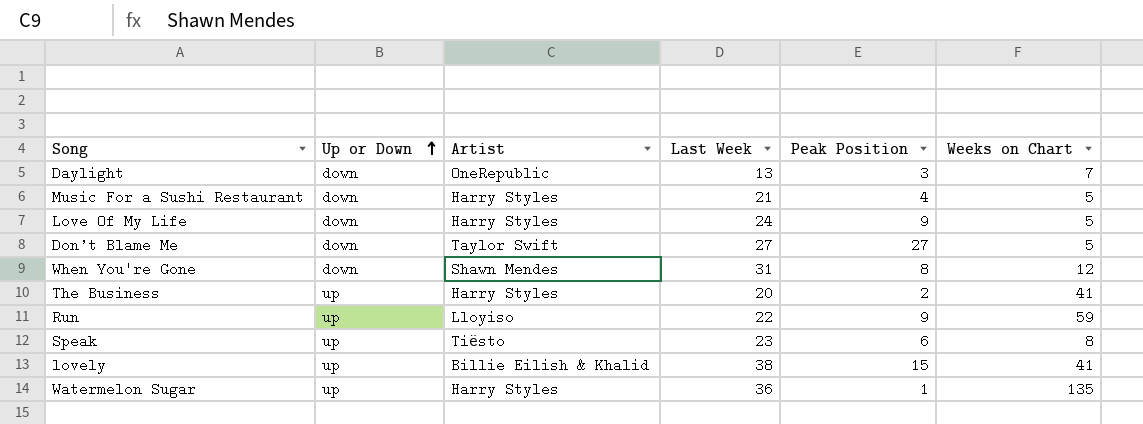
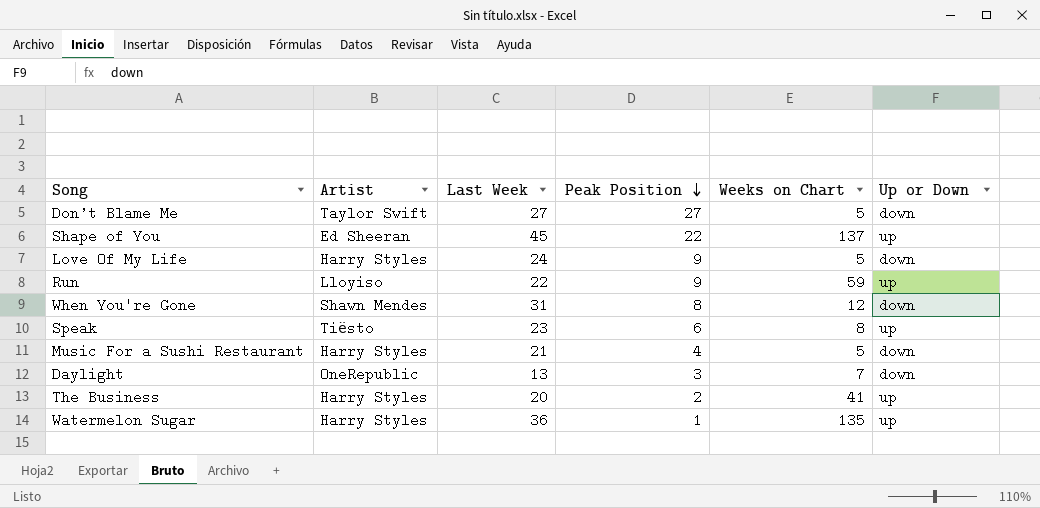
row order: Up or Down ascending -> Peak Position descending
column Up or Down | position: 2 -> 6
row lovely: up | Billie Eilish & Khalid | 38 | 15 | 41 -> none
row Shape of You: none -> Ed Sheeran | 45 | 22 | 137 | up

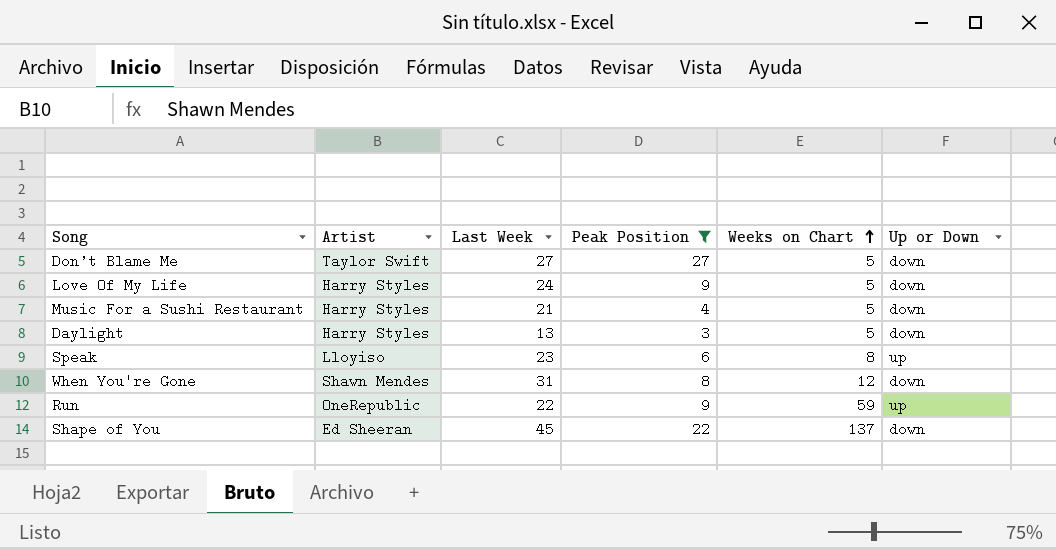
filter: none -> Peak Position >= 3
row order: Peak Position descending -> Weeks on Chart ascending
Daylight | Artist: OneRepublic -> Harry Styles
Daylight | Weeks on Chart: 7 -> 5
Speak | Artist: Tiësto -> Lloyiso
Run | Artist: Lloyiso -> OneRepublic
Shape of You | Up or Down: up -> down

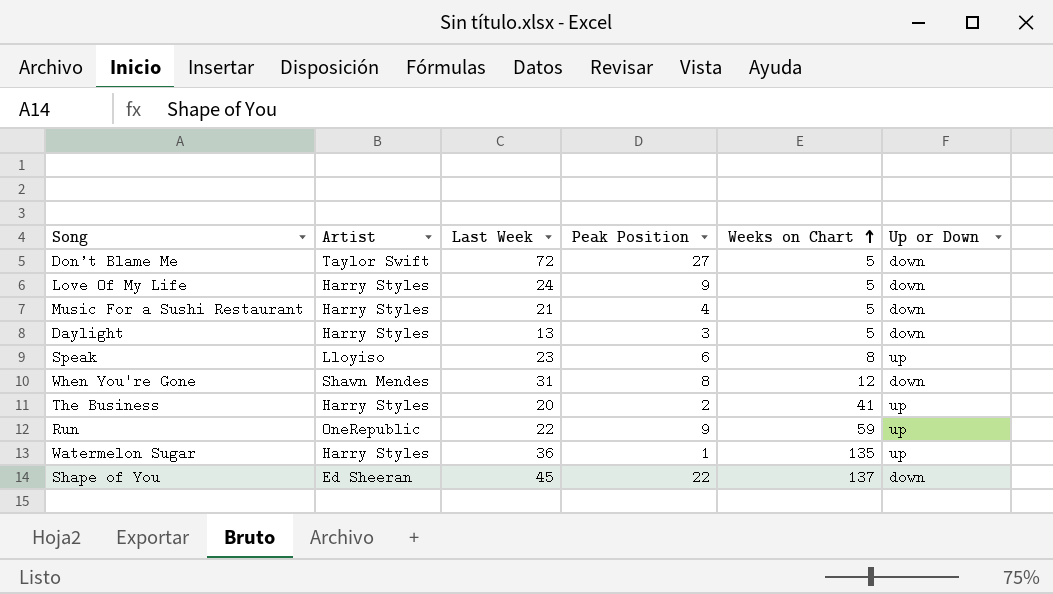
filter: Peak Position >= 3 -> none
Don’t Blame Me | Last Week: 27 -> 72

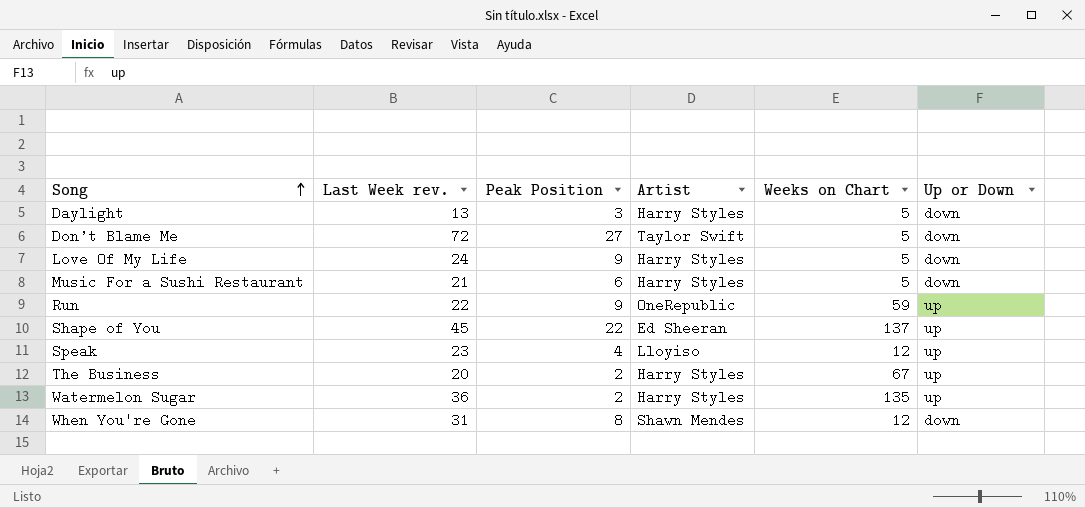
row order: Weeks on Chart ascending -> Song ascending
column name: Last Week -> Last Week rev.
column Artist | position: 2 -> 4
Music For a Sushi Restaurant | Peak Position: 4 -> 6
Shape of You | Up or Down: down -> up
Speak | Peak Position: 6 -> 4
Speak | Weeks on Chart: 8 -> 12
The Business | Weeks on Chart: 41 -> 67
Watermelon Sugar | Peak Position: 1 -> 2

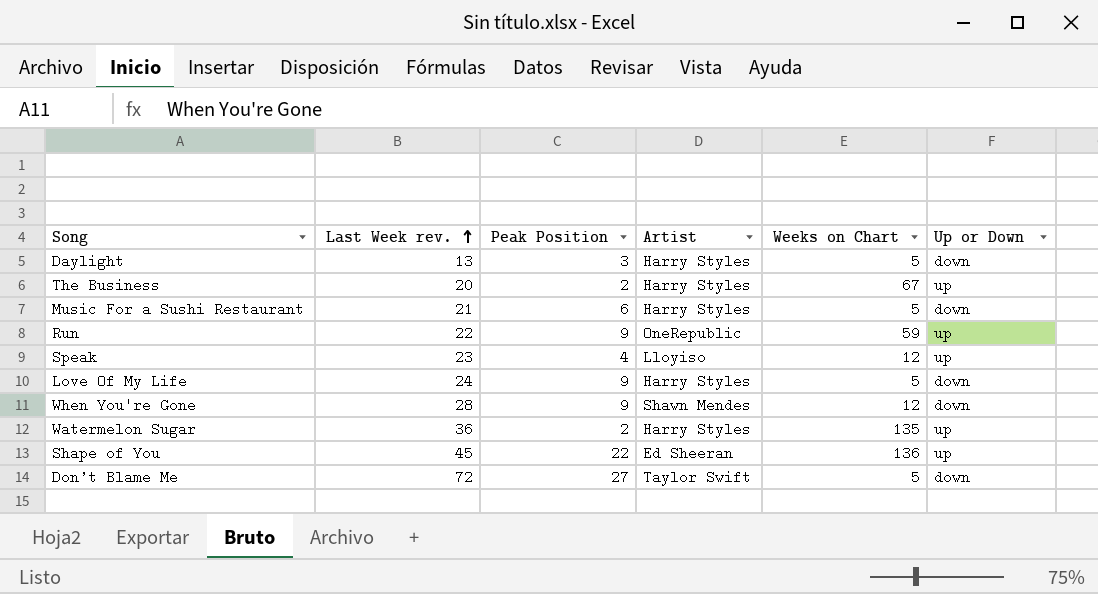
row order: Song ascending -> Last Week rev. ascending
When You're Gone | Last Week rev.: 31 -> 28
When You're Gone | Peak Position: 8 -> 9
Shape of You | Weeks on Chart: 137 -> 136

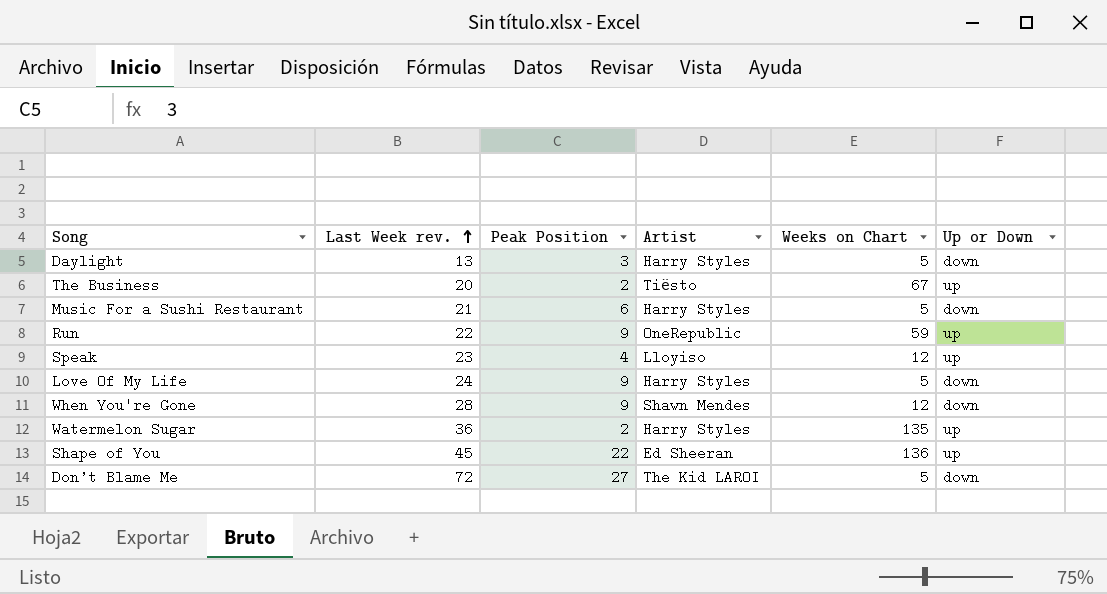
The Business | Artist: Harry Styles -> Tiësto
Don’t Blame Me | Artist: Taylor Swift -> The Kid LAROI

